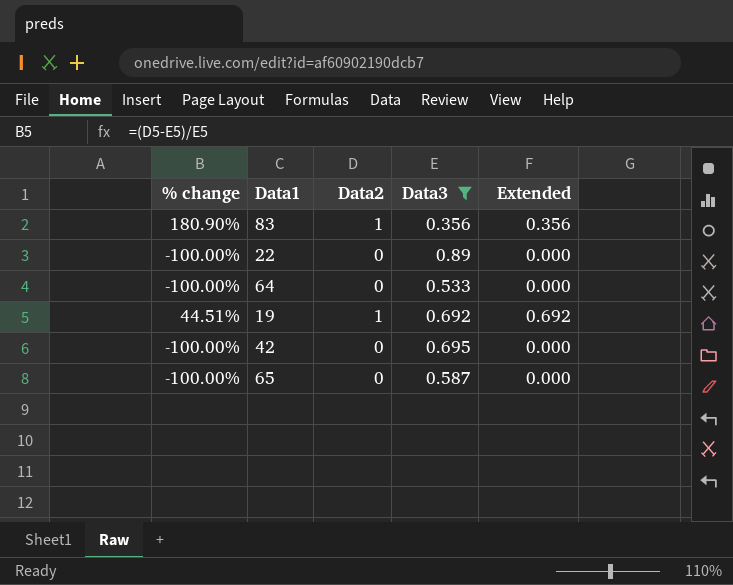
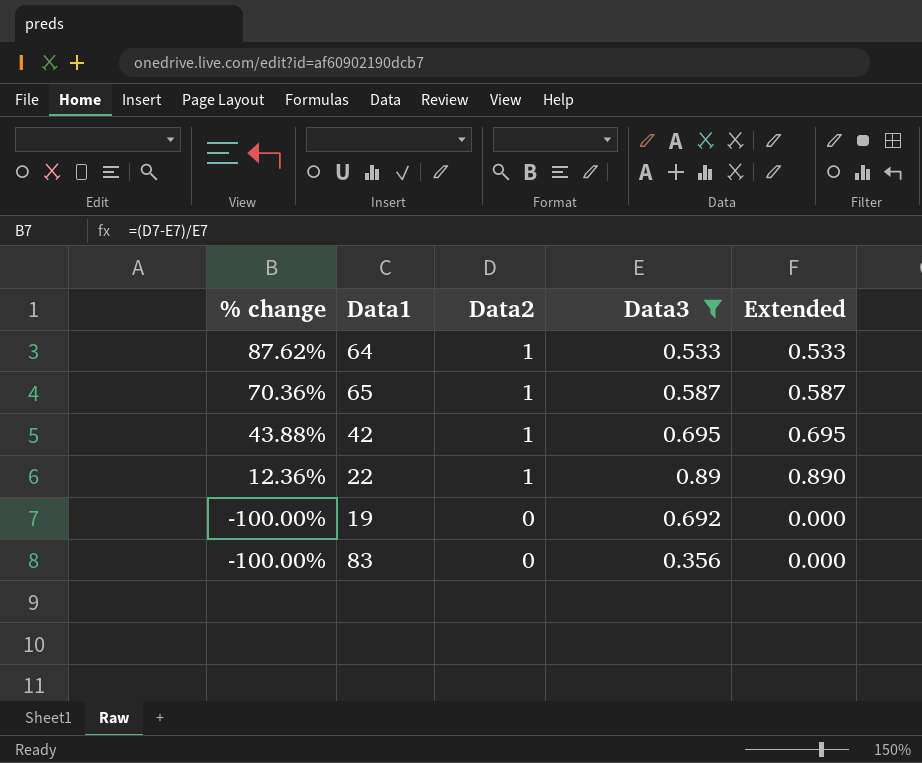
row order: none -> % change descending
64 | % change: -100.00% -> 87.62%
64 | Data2: 0 -> 1
64 | Extended: 0.000 -> 0.533
65 | % change: -100.00% -> 70.36%
65 | Data2: 0 -> 1
65 | Extended: 0.000 -> 0.587
42 | % change: -100.00% -> 43.88%
42 | Data2: 0 -> 1
42 | Extended: 0.000 -> 0.695
22 | % change: -100.00% -> 12.36%
22 | Data2: 0 -> 1
22 | Extended: 0.000 -> 0.890
19 | % change: 44.51% -> -100.00%
19 | Data2: 1 -> 0
19 | Extended: 0.692 -> 0.000
83 | % change: 180.90% -> -100.00%
83 | Data2: 1 -> 0
83 | Extended: 0.356 -> 0.000

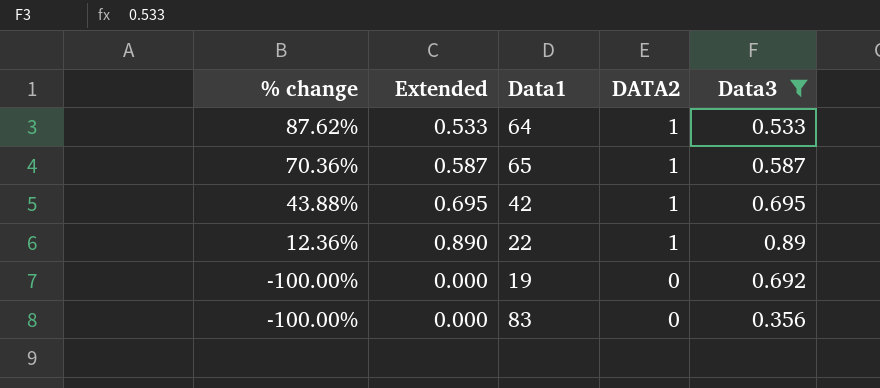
column Extended | position: 5 -> 2
column name: Data2 -> DATA2

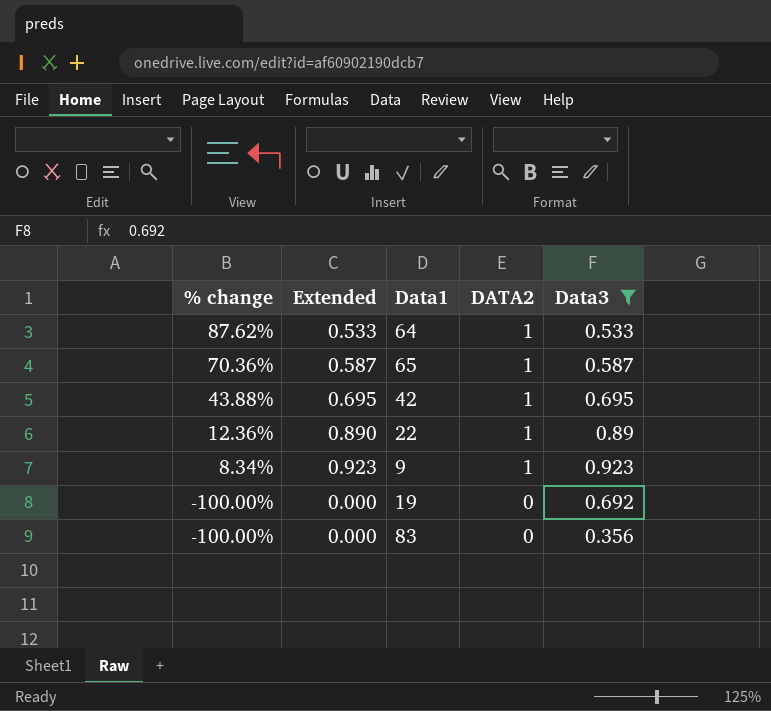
row 9: none -> 8.34% | 0.923 | 1 | 0.923

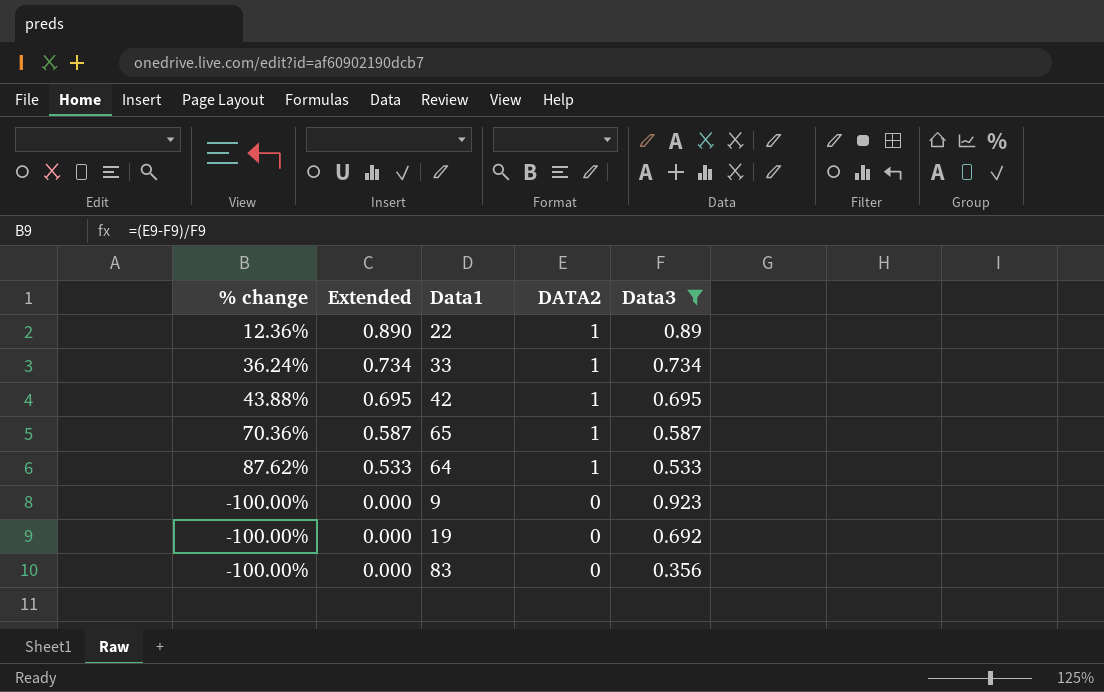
row order: % change descending -> Extended descending
row 33: none -> 36.24% | 0.734 | 1 | 0.734
9 | % change: 8.34% -> -100.00%
9 | Extended: 0.923 -> 0.000
9 | DATA2: 1 -> 0

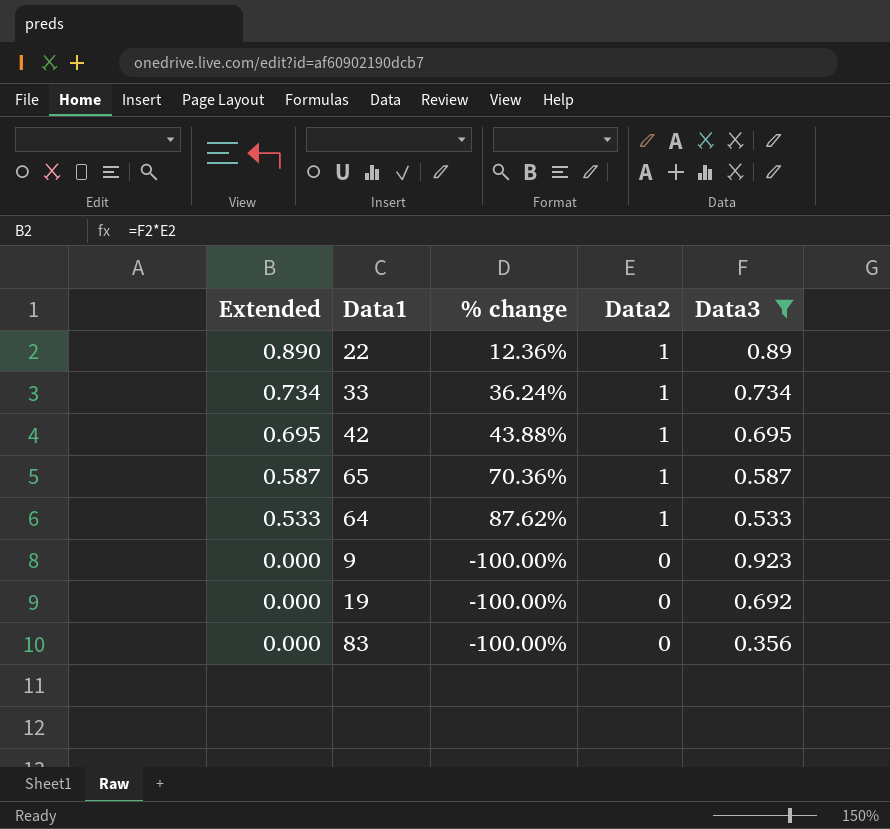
column % change | position: 1 -> 3
column name: DATA2 -> Data2

